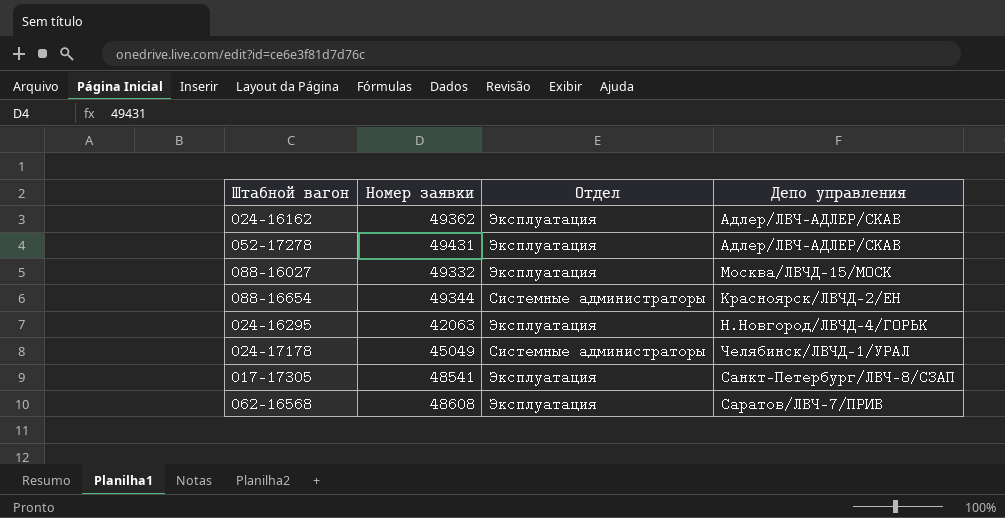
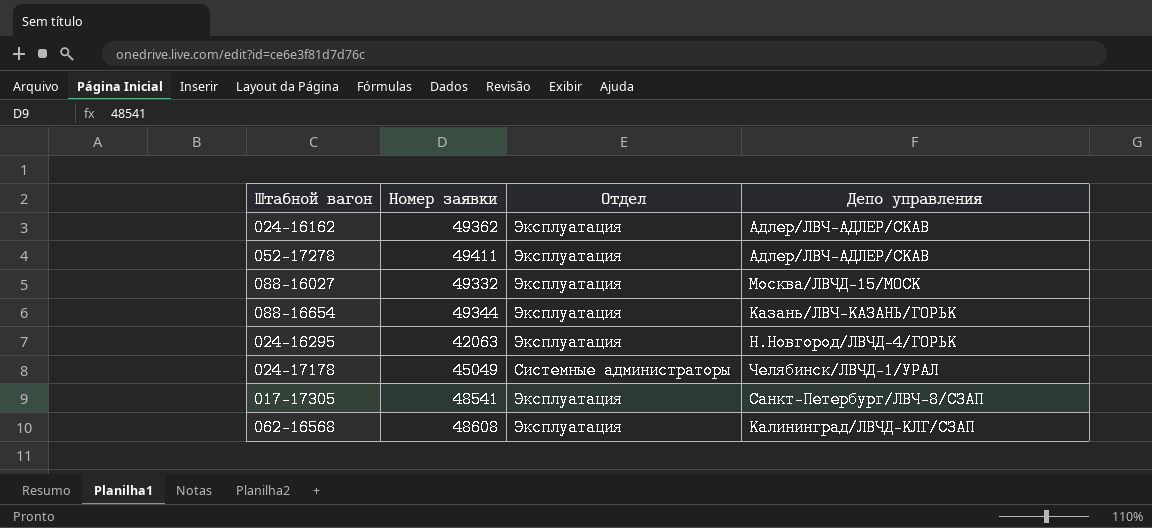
052-17278 | Номер заявки: 49431 -> 49411
088-16654 | Отдел: Системные администраторы -> Эксплуатация
088-16654 | Депо управления: Красноярск/ЛВЧД-2/ЕН -> Казань/ЛВЧ-КАЗАНЬ/ГОРЬК
062-16568 | Депо управления: Саратов/ЛВЧ-7/ПРИВ -> Калининград/ЛВЧД-КЛГ/СЗАП

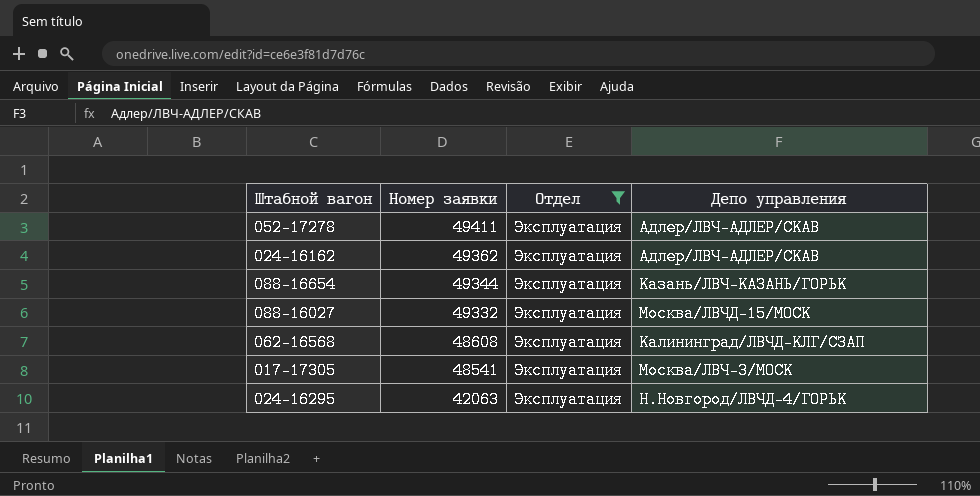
filter: none -> Отдел = Эксплуатация
row order: none -> Номер заявки descending
017-17305 | Депо управления: Санкт-Петербург/ЛВЧ-8/СЗАП -> Москва/ЛВЧ-3/МОСК

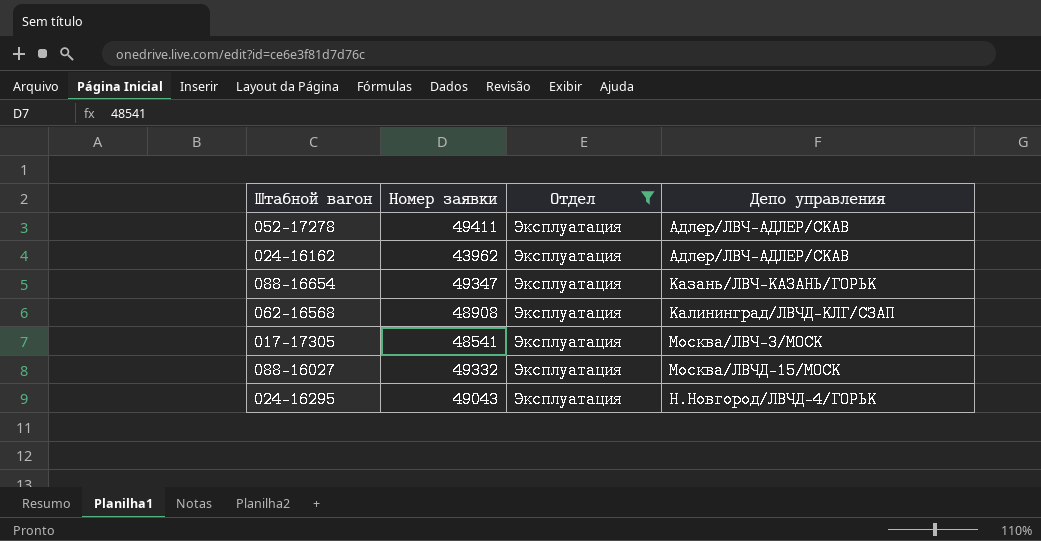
row order: Номер заявки descending -> Депо управления ascending
024-16162 | Номер заявки: 49362 -> 43962
088-16654 | Номер заявки: 49344 -> 49347
062-16568 | Номер заявки: 48608 -> 48908
024-16295 | Номер заявки: 42063 -> 49043

